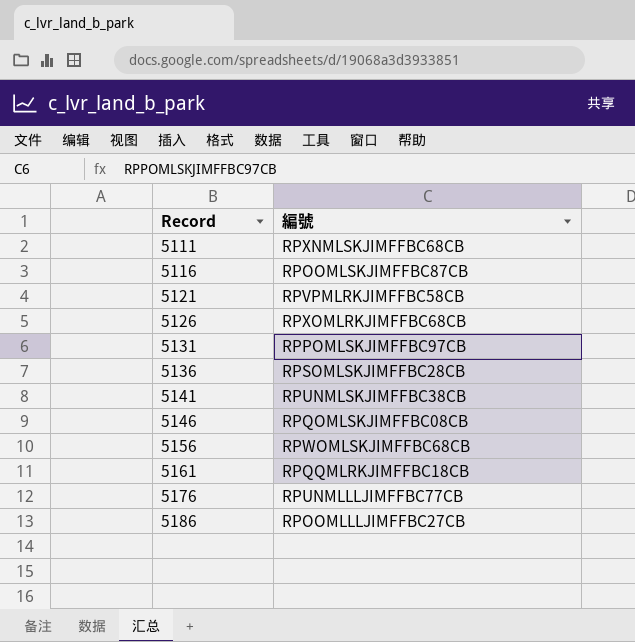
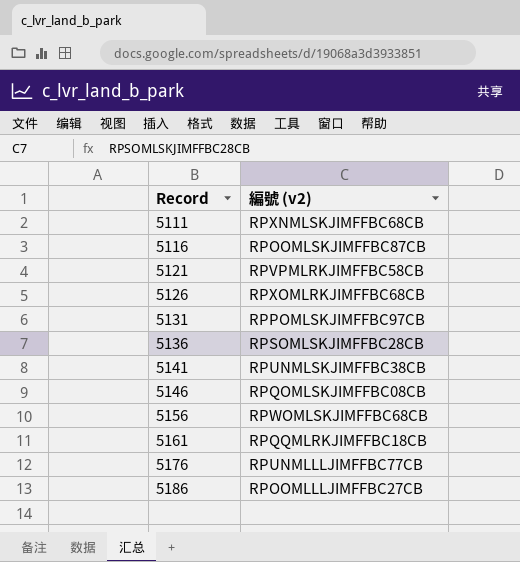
column name: 編號 -> 編號 (v2)

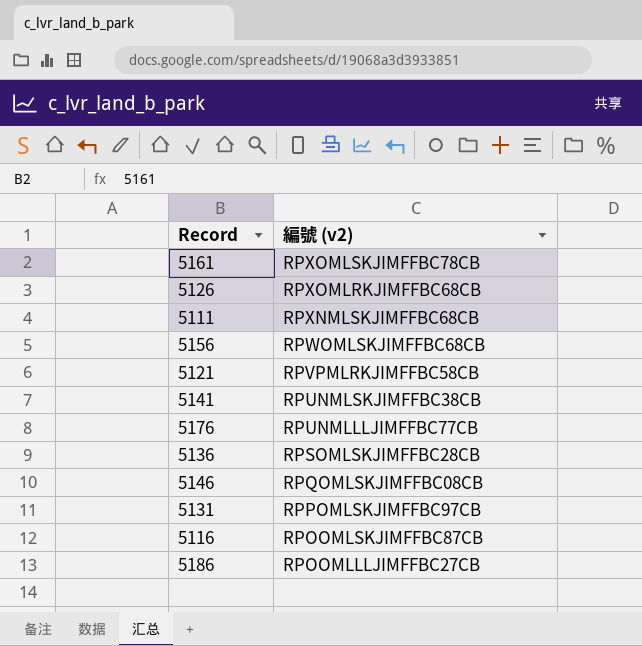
row order: Record ascending -> 編號 (v2) descending
5161 | 編號 (v2): RPQQMLRKJIMFFBC18CB -> RPXOMLSKJIMFFBC78CB

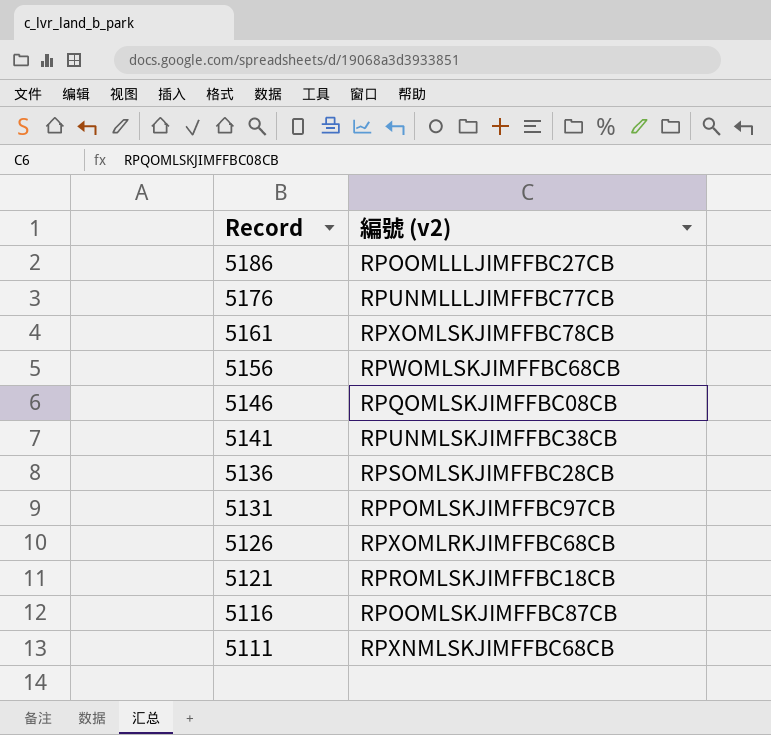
row order: 編號 (v2) descending -> Record descending
5121 | 編號 (v2): RPVPMLRKJIMFFBC58CB -> RPROMLSKJIMFFBC18CB

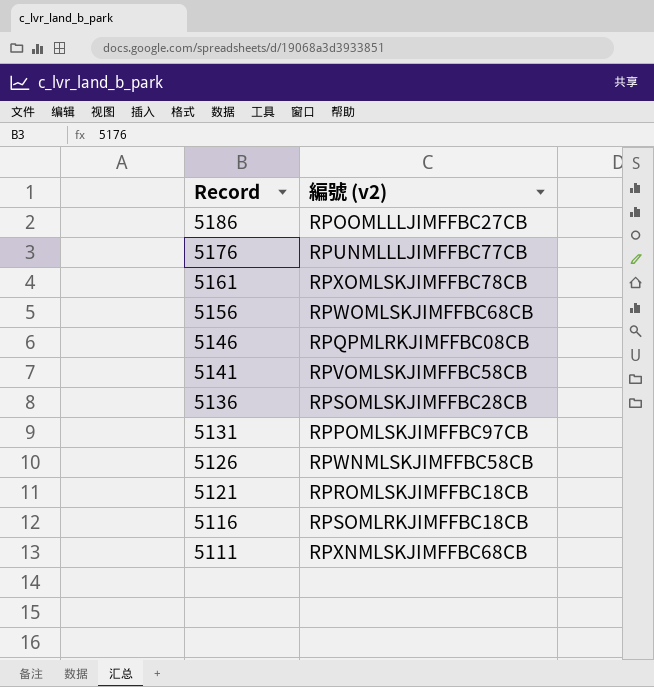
5146 | 編號 (v2): RPQOMLSKJIMFFBC08CB -> RPQPMLRKJIMFFBC08CB
5141 | 編號 (v2): RPUNMLSKJIMFFBC38CB -> RPVOMLSKJIMFFBC58CB
5126 | 編號 (v2): RPXOMLRKJIMFFBC68CB -> RPWNMLSKJIMFFBC58CB
5116 | 編號 (v2): RPOOMLSKJIMFFBC87CB -> RPSOMLRKJIMFFBC18CB

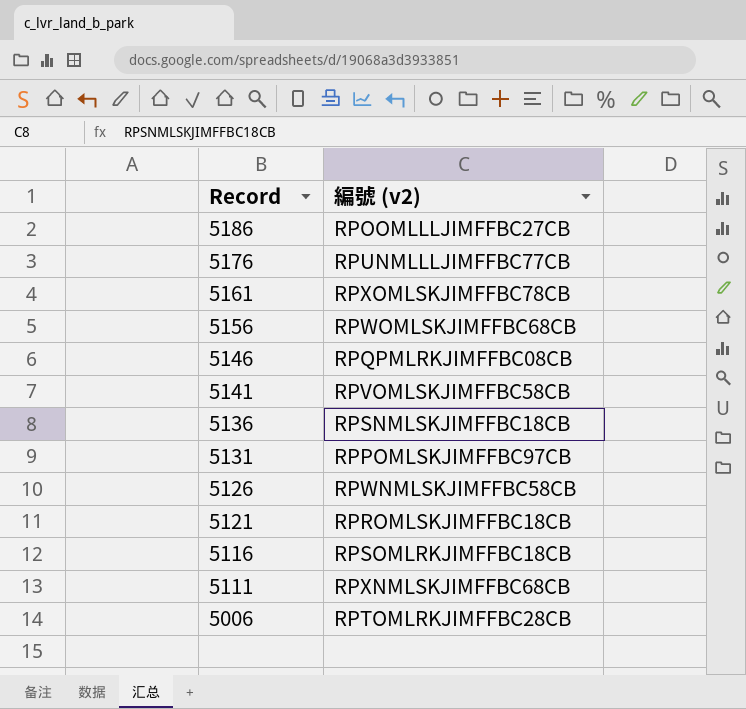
5136 | 編號 (v2): RPSOMLSKJIMFFBC28CB -> RPSNMLSKJIMFFBC18CB
row 5006: none -> RPTOMLRKJIMFFBC28CB

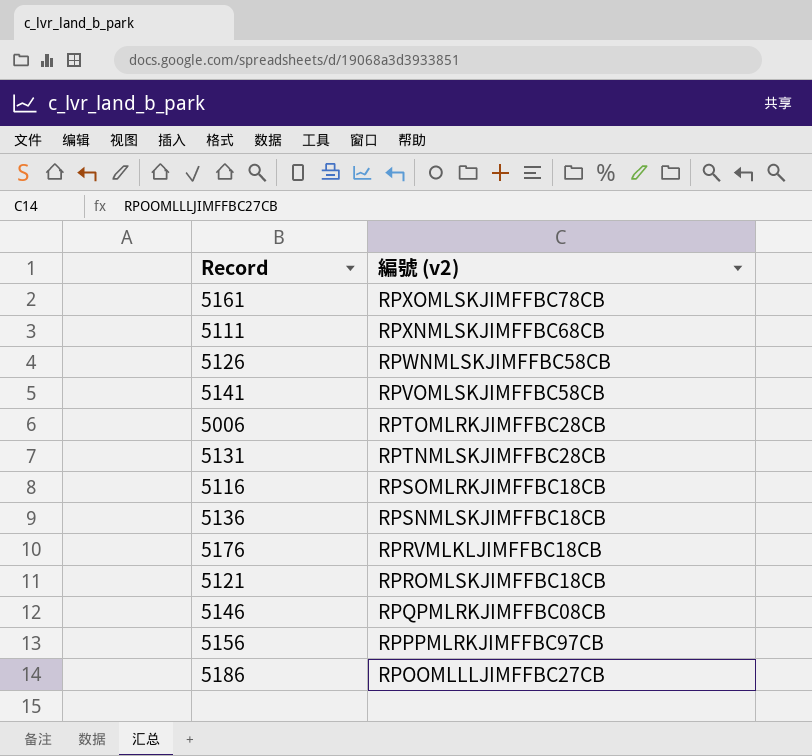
row order: Record descending -> 編號 (v2) descending
5131 | 編號 (v2): RPPOMLSKJIMFFBC97CB -> RPTNMLSKJIMFFBC28CB
5176 | 編號 (v2): RPUNMLLLJIMFFBC77CB -> RPRVMLKLJIMFFBC18CB
5156 | 編號 (v2): RPWOMLSKJIMFFBC68CB -> RPPPMLRKJIMFFBC97CB

